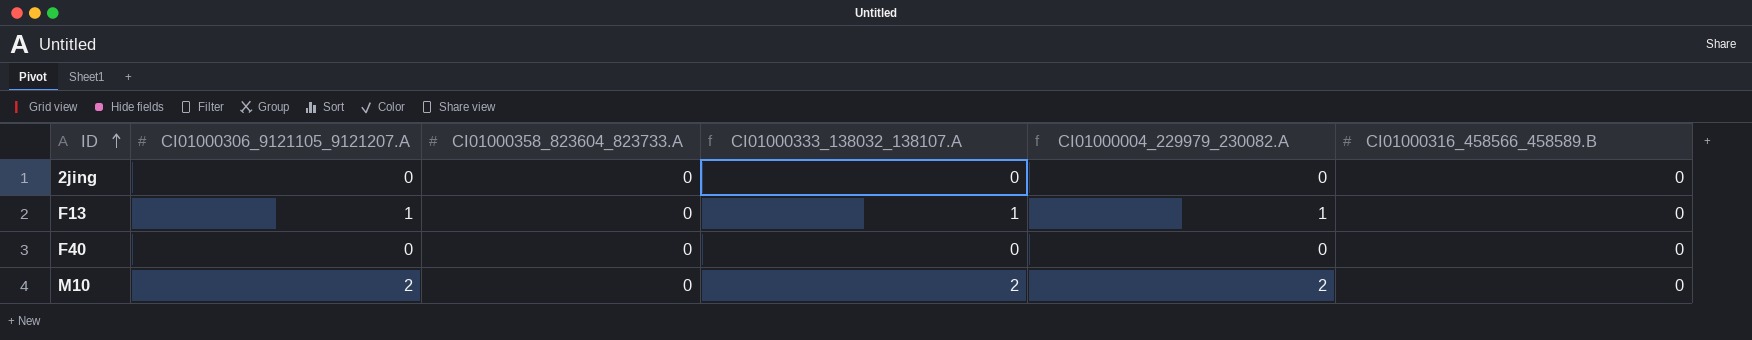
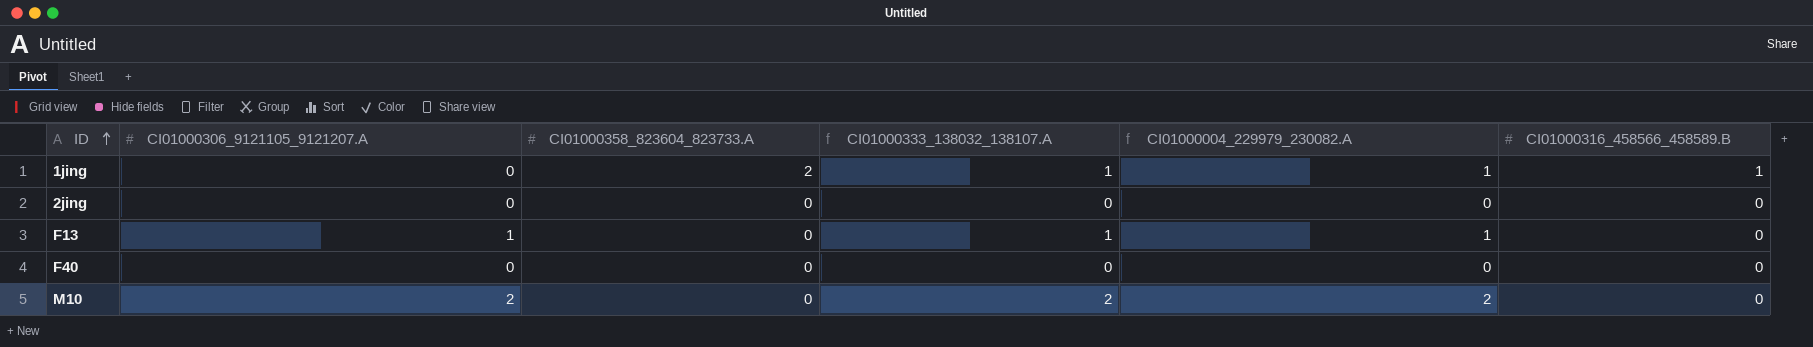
row 1jing: none -> 0 | 2 | 1 | 1 | 1

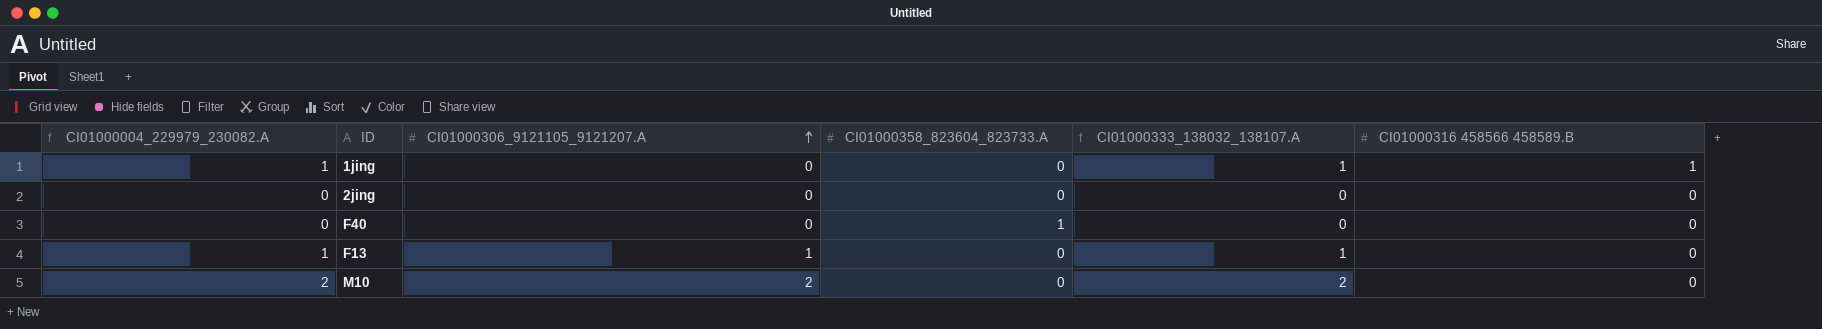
row order: ID ascending -> CI01000306_9121105_9121207.A ascending
column CI01000004_229979_230082.A | position: 5 -> 1
column name: CI01000316_458566_458589.B -> CI01000316 458566 458589.B
1jing | CI01000358_823604_823733.A: 2 -> 0
F40 | CI01000358_823604_823733.A: 0 -> 1

